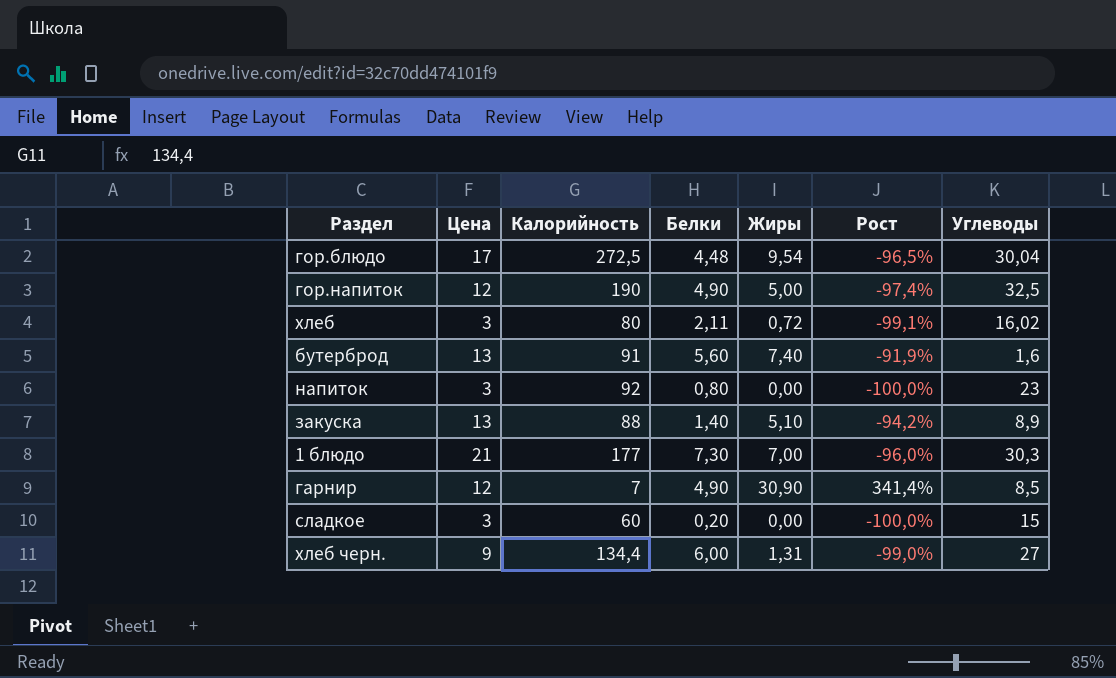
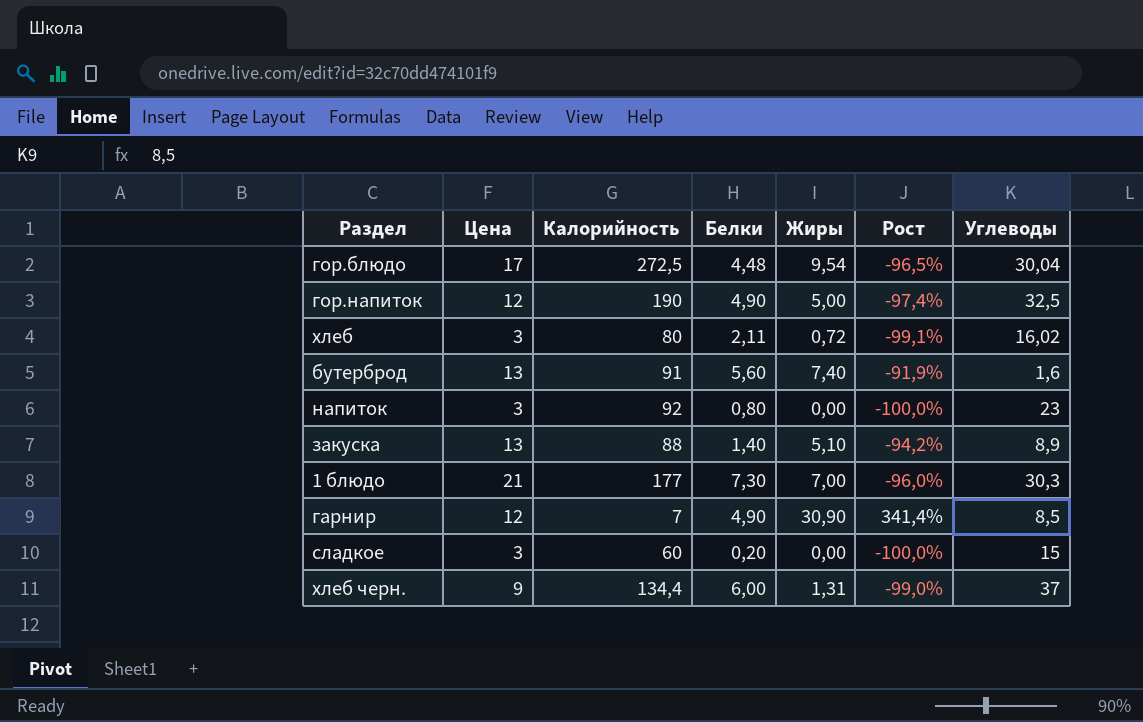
хлеб черн. | Углеводы: 27 -> 37

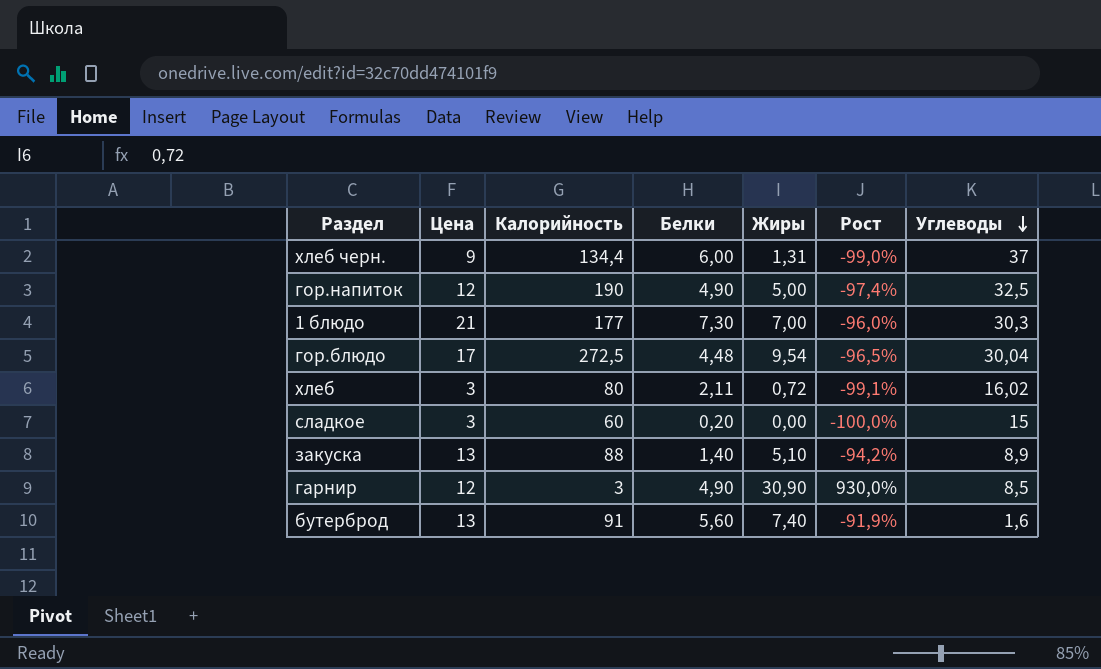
row order: none -> Углеводы descending
row напиток: 3 | 92 | 0,80 | 0,00 | -100,0% | 23 -> none
гарнир | Калорийность: 7 -> 3
гарнир | Рост: 341,4% -> 930,0%

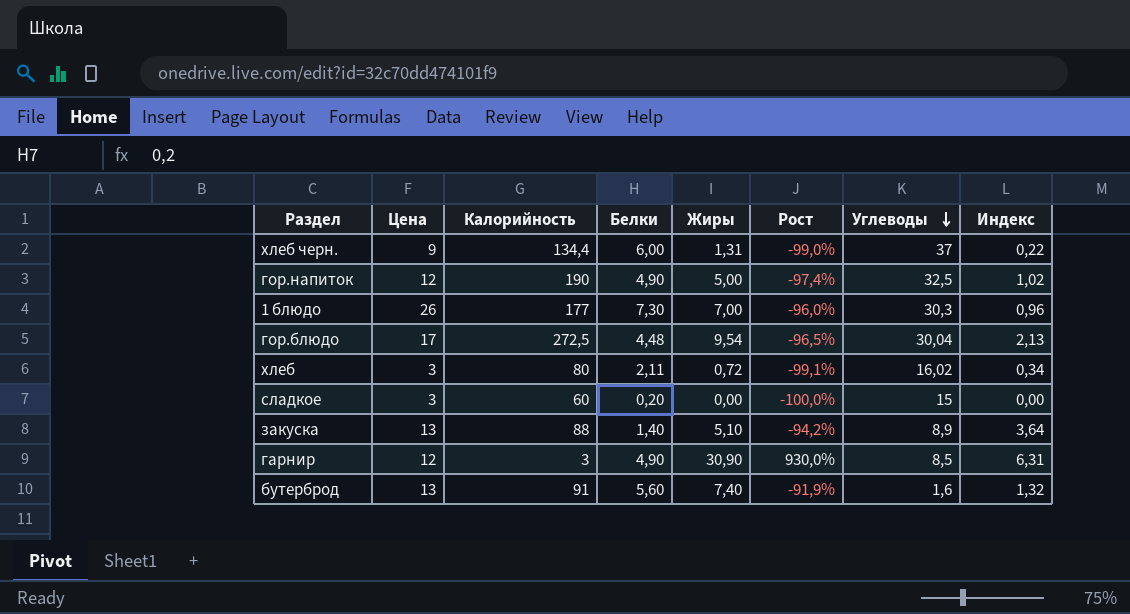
column Индекс | formula: none -> [Жиры] / [Белки]
1 блюдо | Цена: 21 -> 26

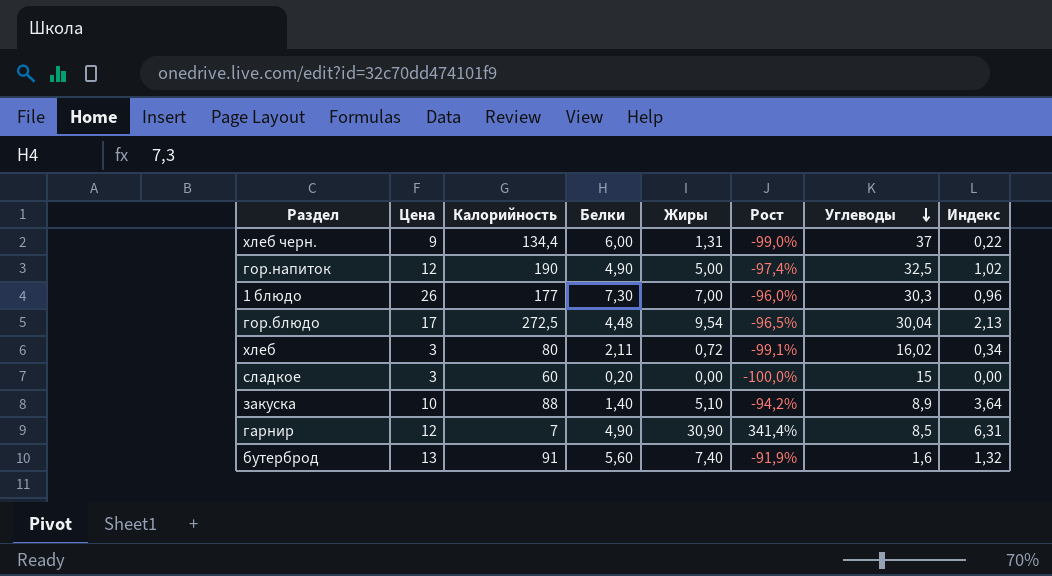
закуска | Цена: 13 -> 10
гарнир | Калорийность: 3 -> 7
гарнир | Рост: 930,0% -> 341,4%

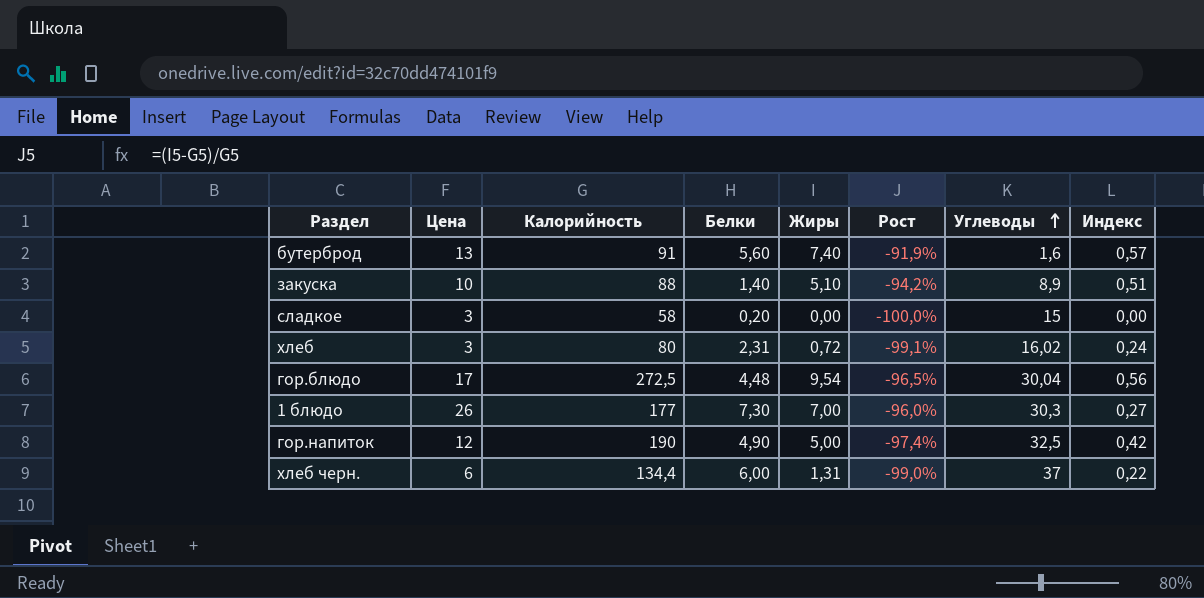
row order: Углеводы descending -> Углеводы ascending
column Индекс | formula: [Жиры] / [Белки] -> [Жиры] / [Цена]
row гарнир: 12 | 7 | 4,90 | 30,90 | 341,4% | 8,5 | 6,31 -> none
сладкое | Калорийность: 60 -> 58
хлеб | Белки: 2,11 -> 2,31
хлеб черн. | Цена: 9 -> 6

